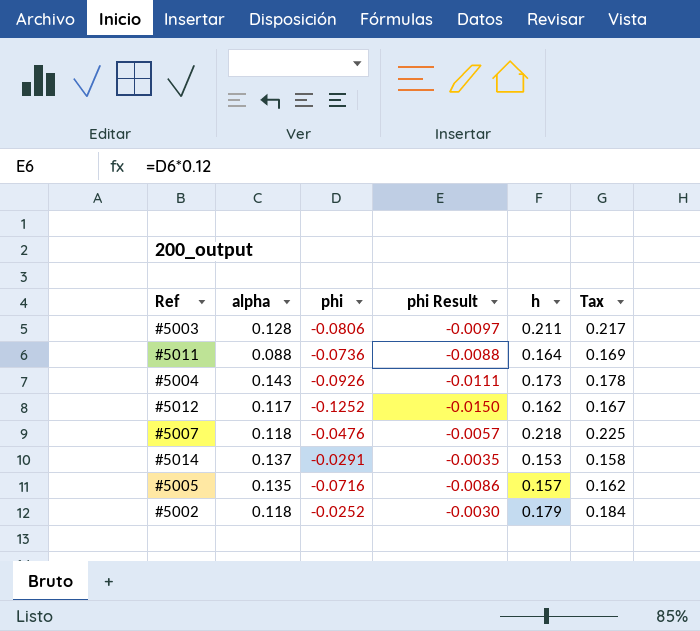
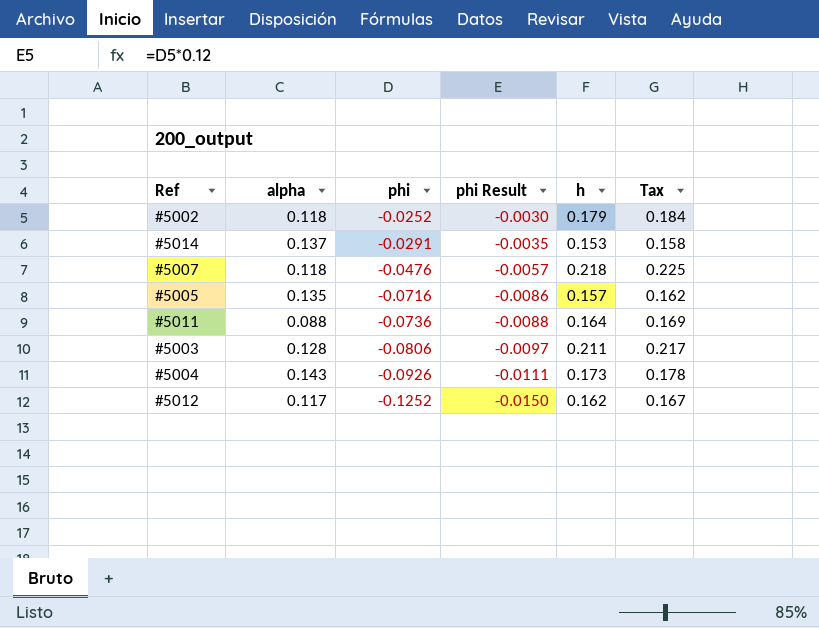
row order: none -> phi descending

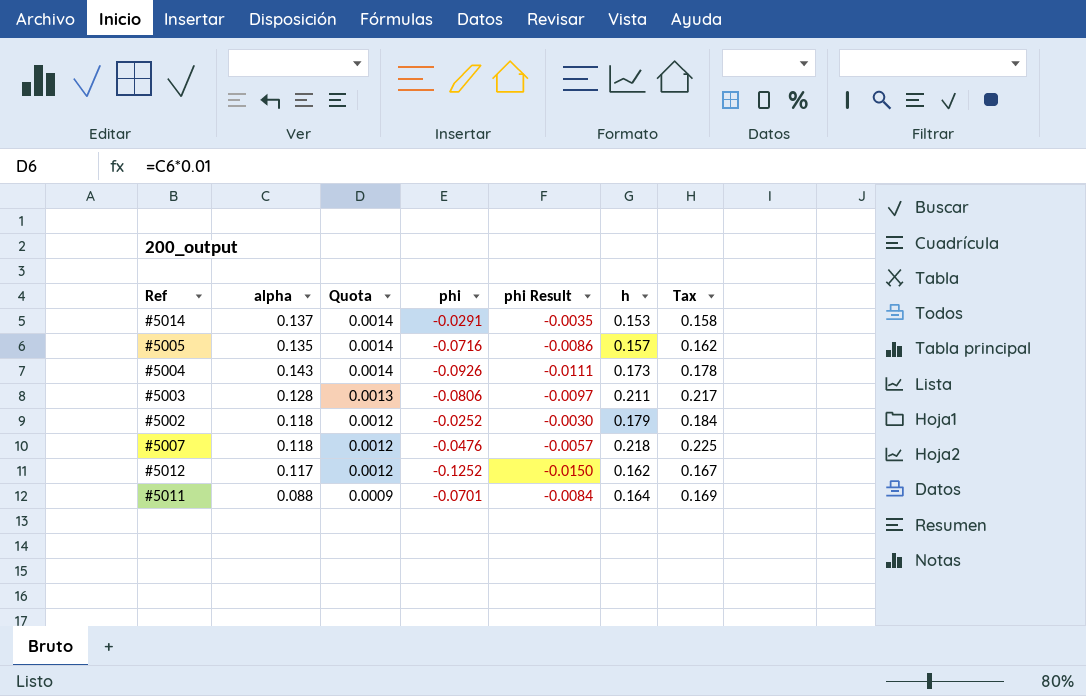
row order: phi descending -> Quota descending
column Quota | formula: none -> [alpha] * 0.01
#5011 | phi: -0.0736 -> -0.0701
#5011 | phi Result: -0.0088 -> -0.0084

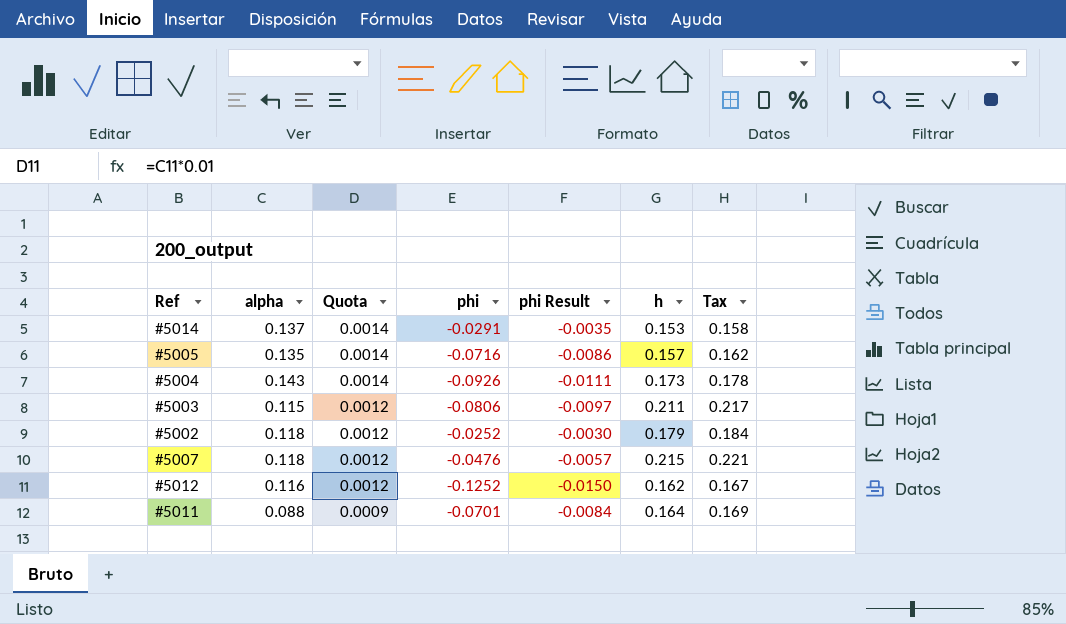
#5003 | alpha: 0.128 -> 0.115
#5003 | Quota: 0.0013 -> 0.0012
#5007 | h: 0.218 -> 0.215
#5007 | Tax: 0.225 -> 0.221
#5012 | alpha: 0.117 -> 0.116

